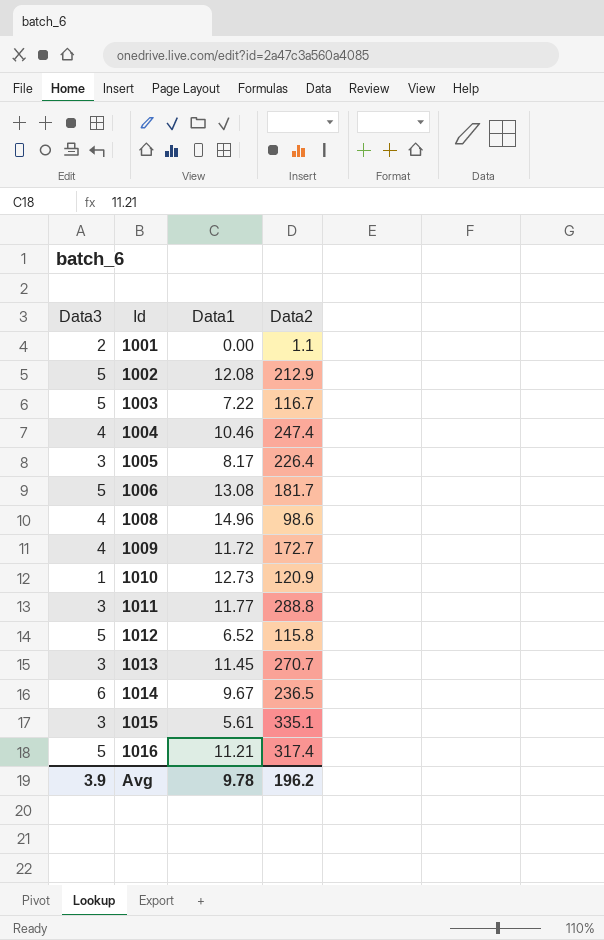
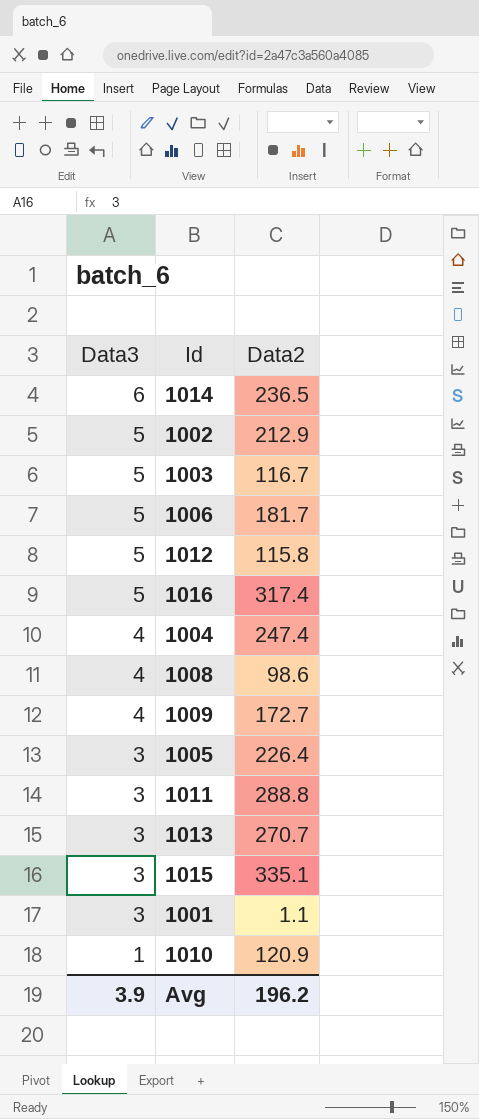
row order: Id ascending -> Data3 descending
column Data1 | position: 3 -> none
1001 | Data3: 2 -> 3

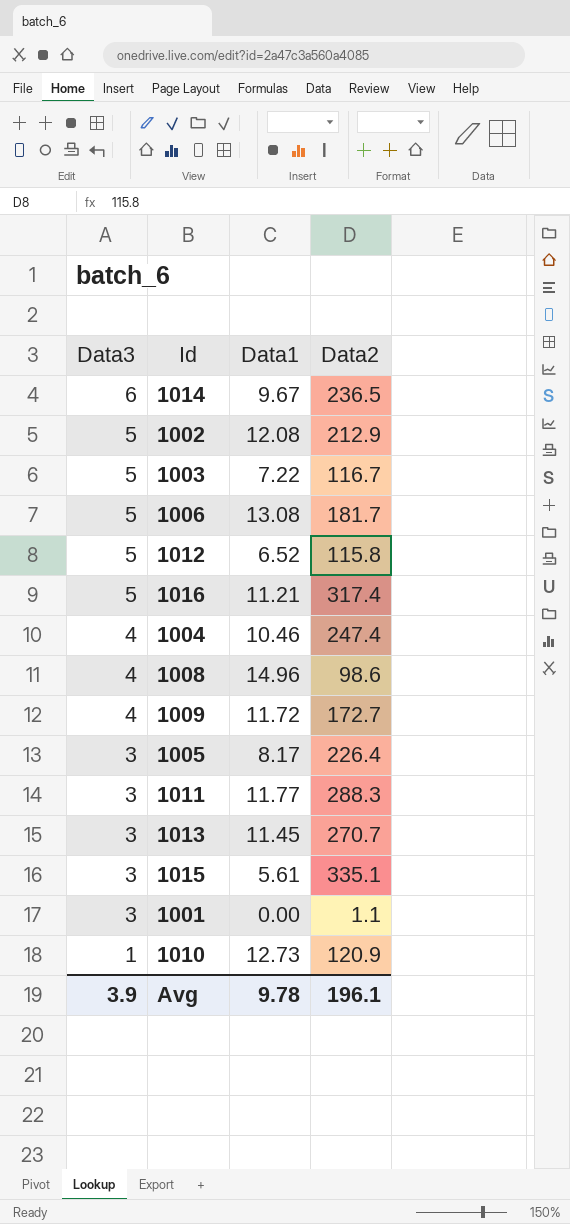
column Data1 | position: none -> 3
1011 | Data2: 288.8 -> 288.3
Avg | Data2: 196.2 -> 196.1

